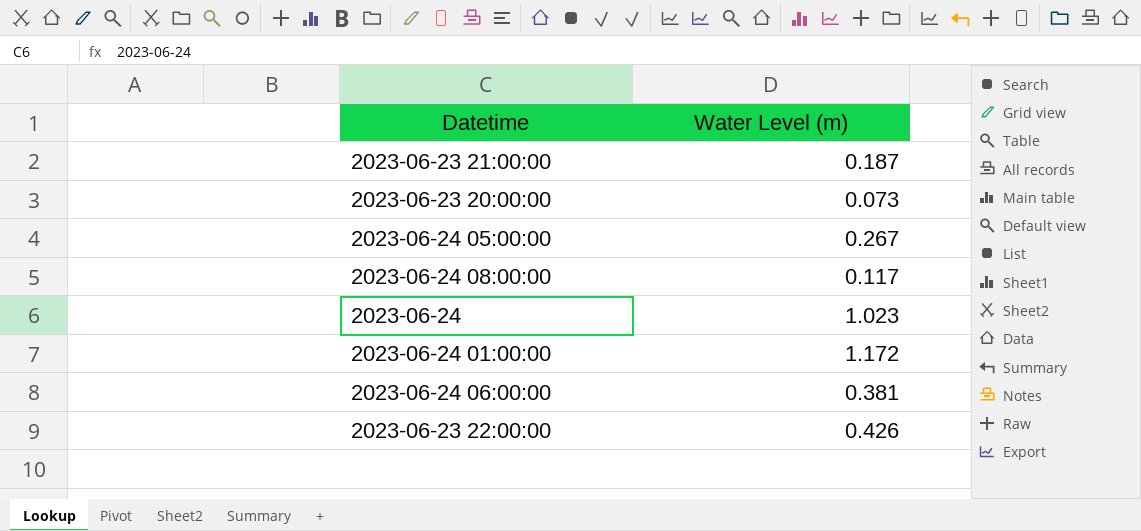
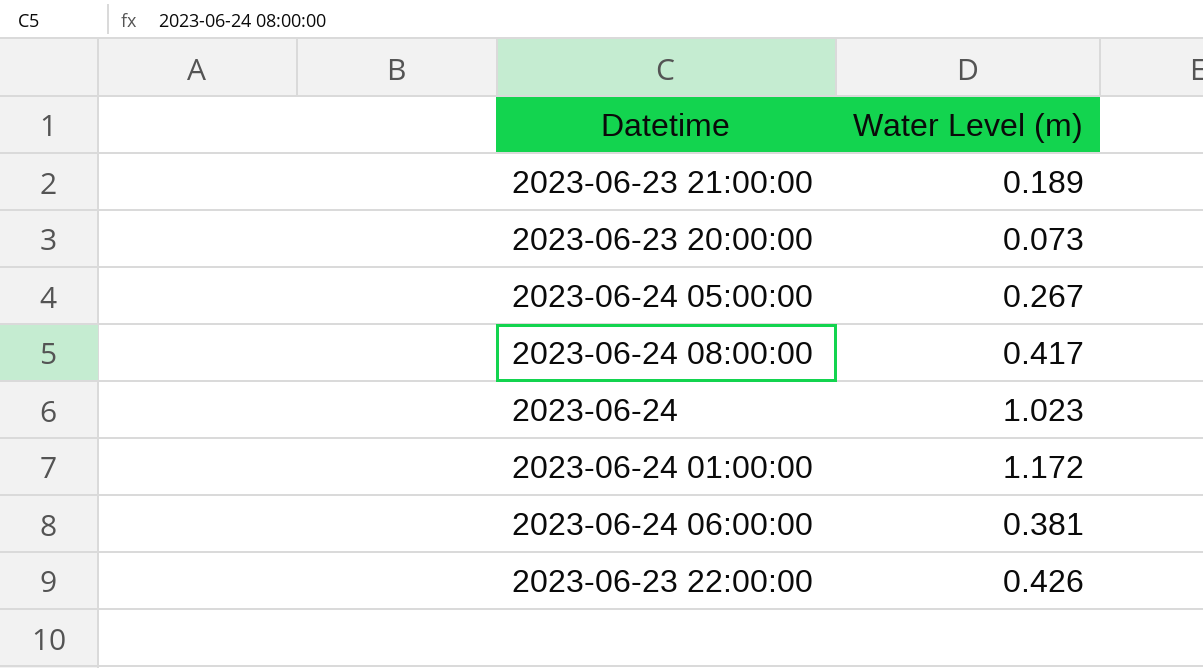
2023-06-23 21:00:00 | Water Level (m): 0.187 -> 0.189
2023-06-24 08:00:00 | Water Level (m): 0.117 -> 0.417

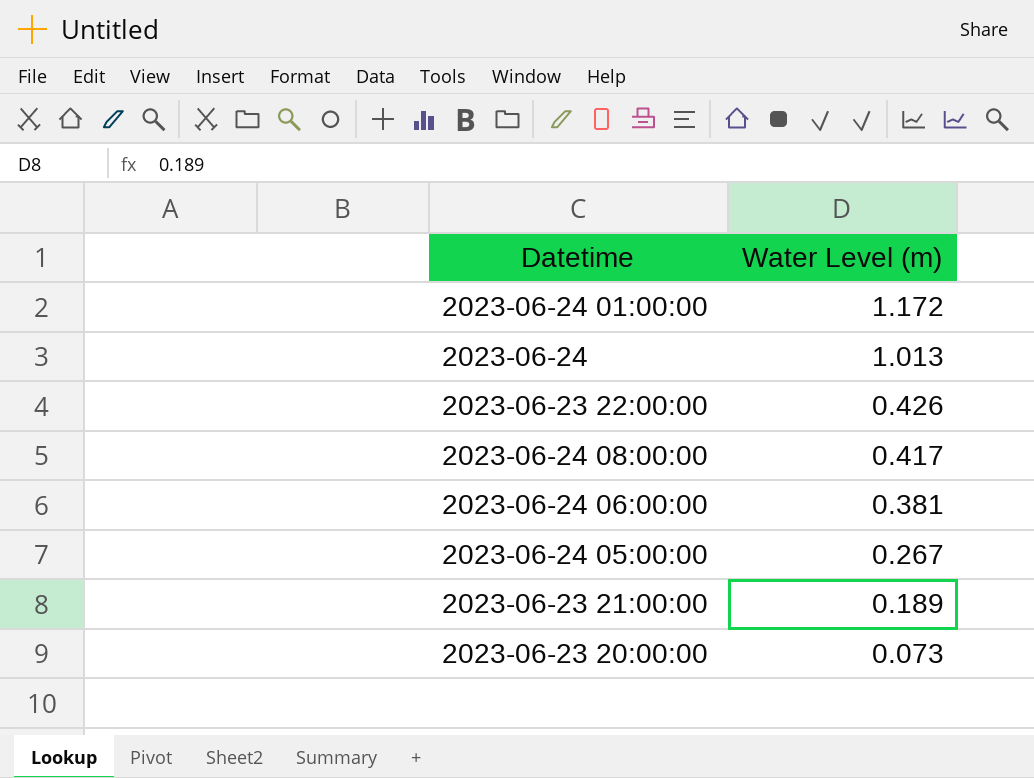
row order: none -> Water Level (m) descending
2023-06-24 | Water Level (m): 1.023 -> 1.013

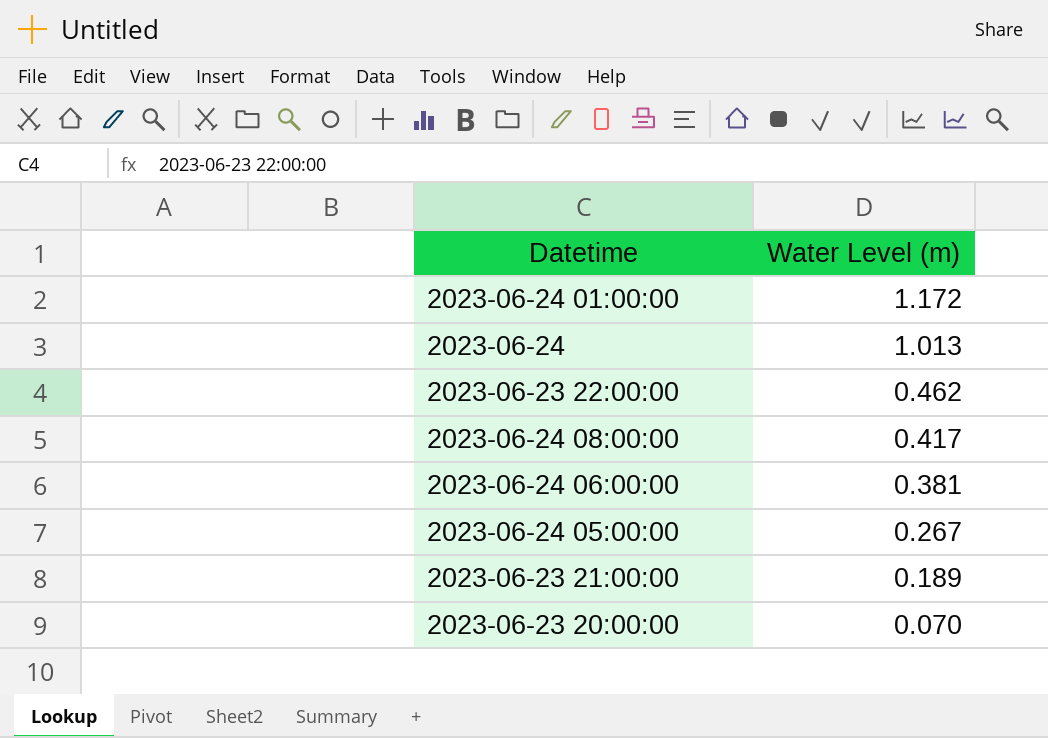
2023-06-23 22:00:00 | Water Level (m): 0.426 -> 0.462
2023-06-23 20:00:00 | Water Level (m): 0.073 -> 0.070

